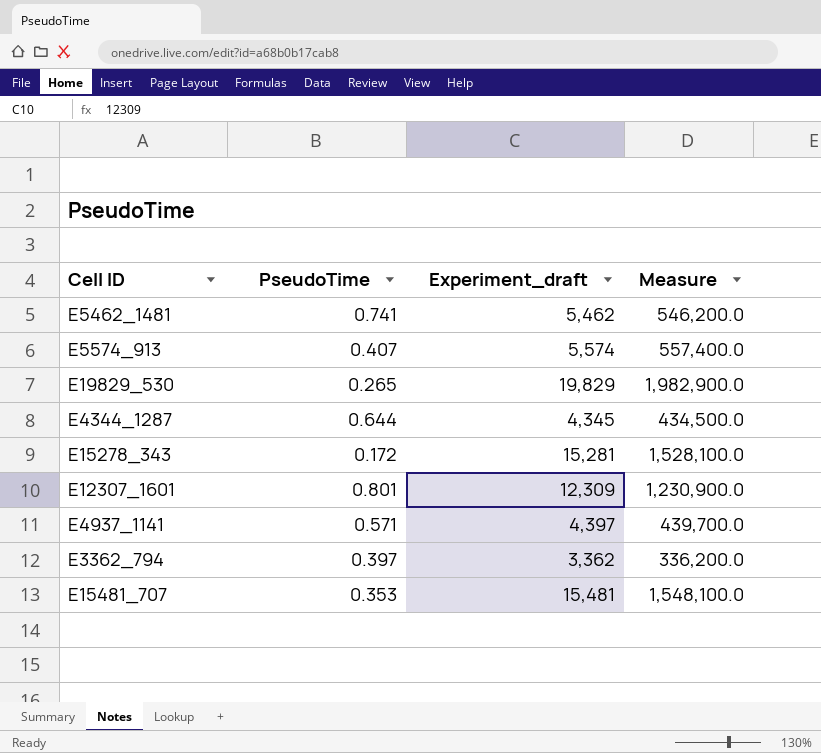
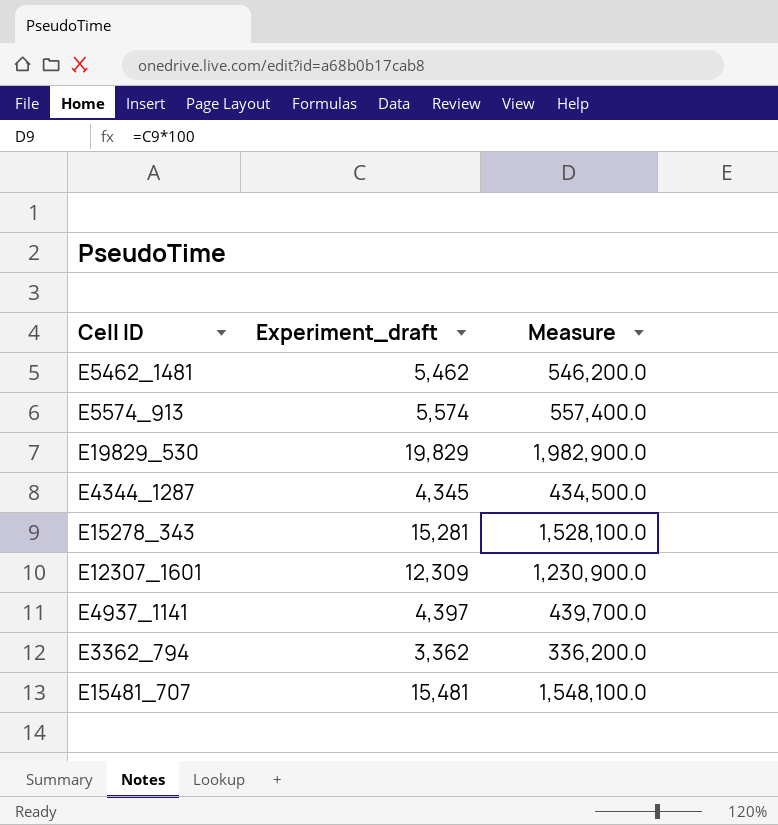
column PseudoTime | position: 2 -> none

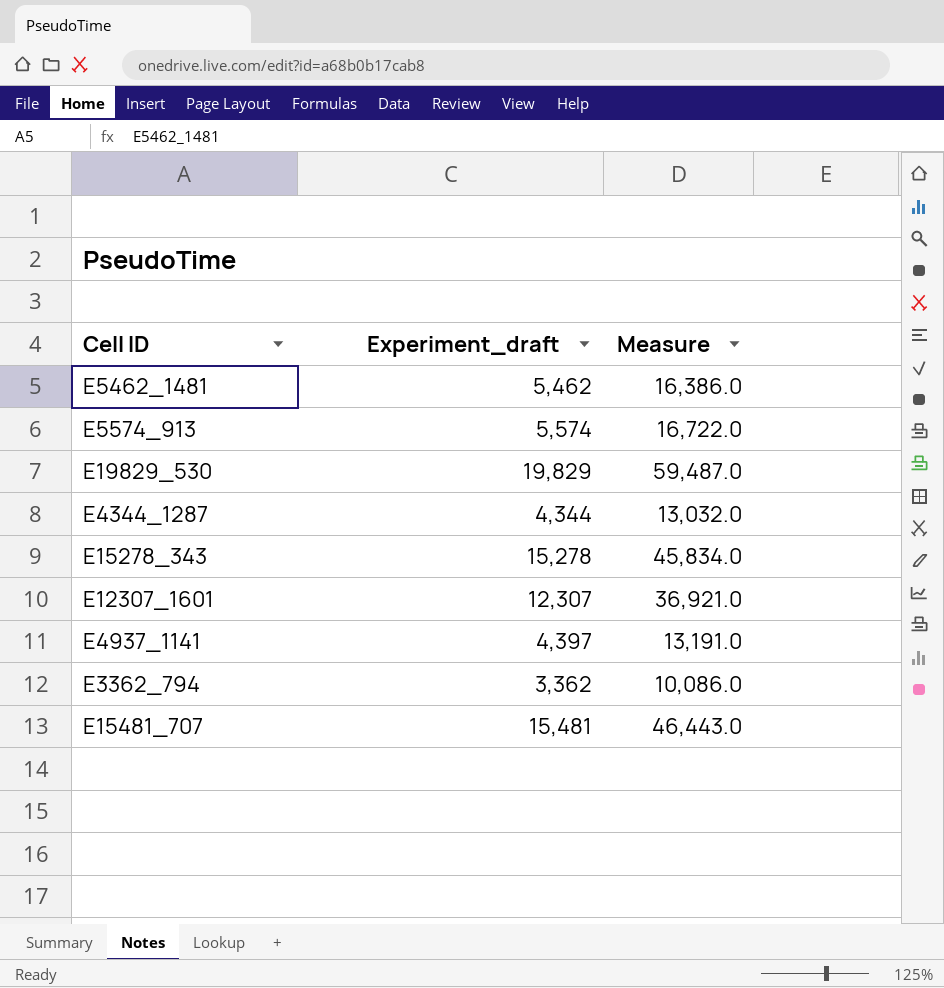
column Measure | formula: [Experiment_draft] * 100 -> [Experiment_draft] * 3
E4344_1287 | Experiment_draft: 4,345 -> 4,344
E15278_343 | Experiment_draft: 15,281 -> 15,278
E12307_1601 | Experiment_draft: 12,309 -> 12,307

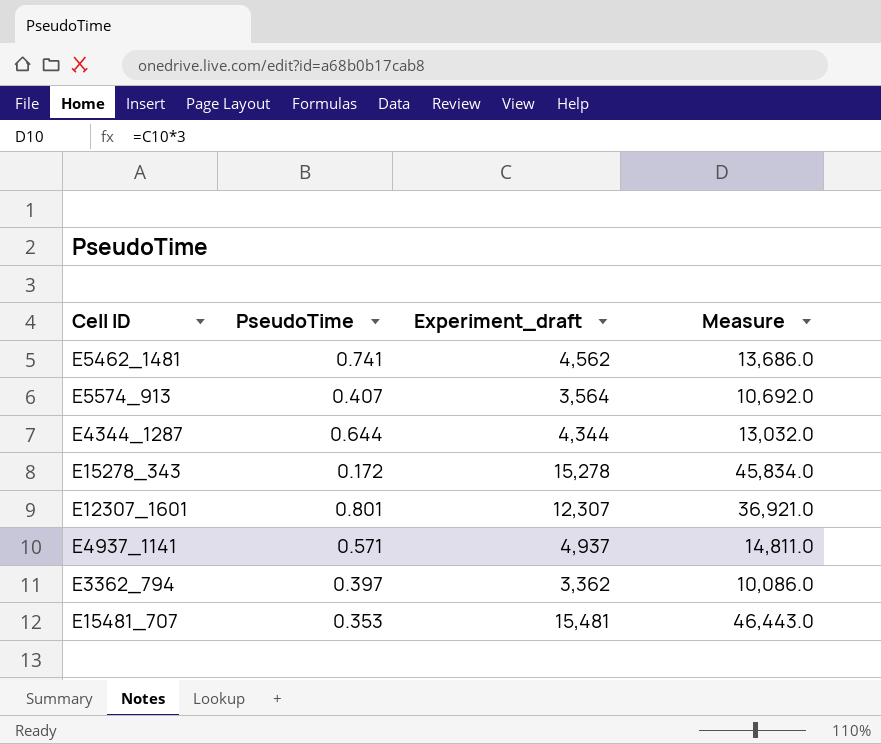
column PseudoTime | position: none -> 2
row E19829_530: 19,829 | 59,487.0 -> none
E5462_1481 | Experiment_draft: 5,462 -> 4,562
E5462_1481 | Measure: 16,386.0 -> 13,686.0
E5574_913 | Experiment_draft: 5,574 -> 3,564
E5574_913 | Measure: 16,722.0 -> 10,692.0
E4937_1141 | Experiment_draft: 4,397 -> 4,937
E4937_1141 | Measure: 13,191.0 -> 14,811.0

